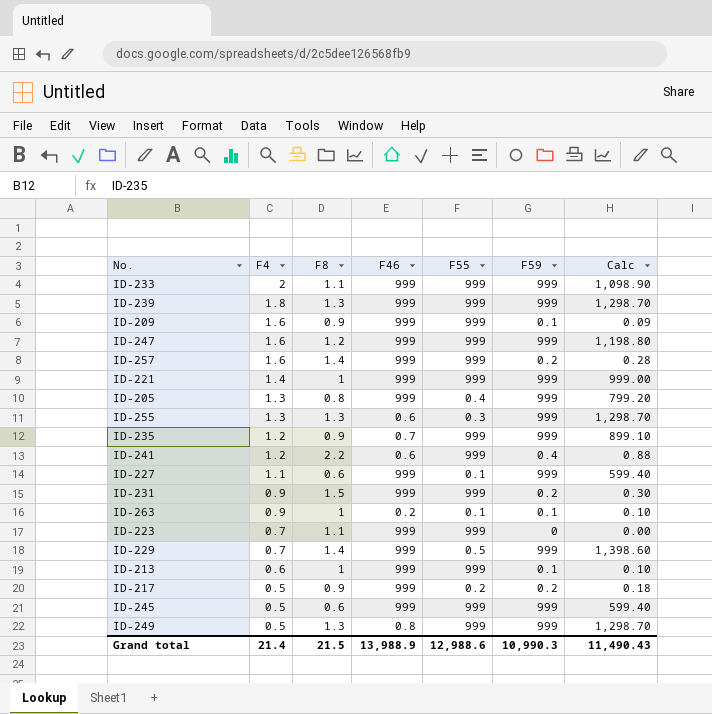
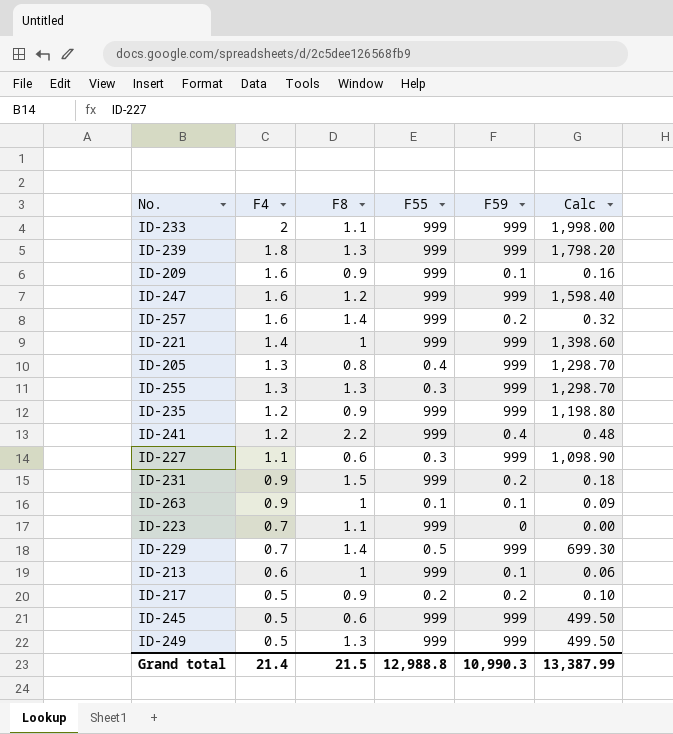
column F46 | position: 4 -> none
column Calc | formula: [F8] * [F59] -> [F4] * [F59]
ID-227 | F55: 0.1 -> 0.3
Grand total | F55: 12,988.6 -> 12,988.8
Grand total | Calc: 11,490.43 -> 13,387.99

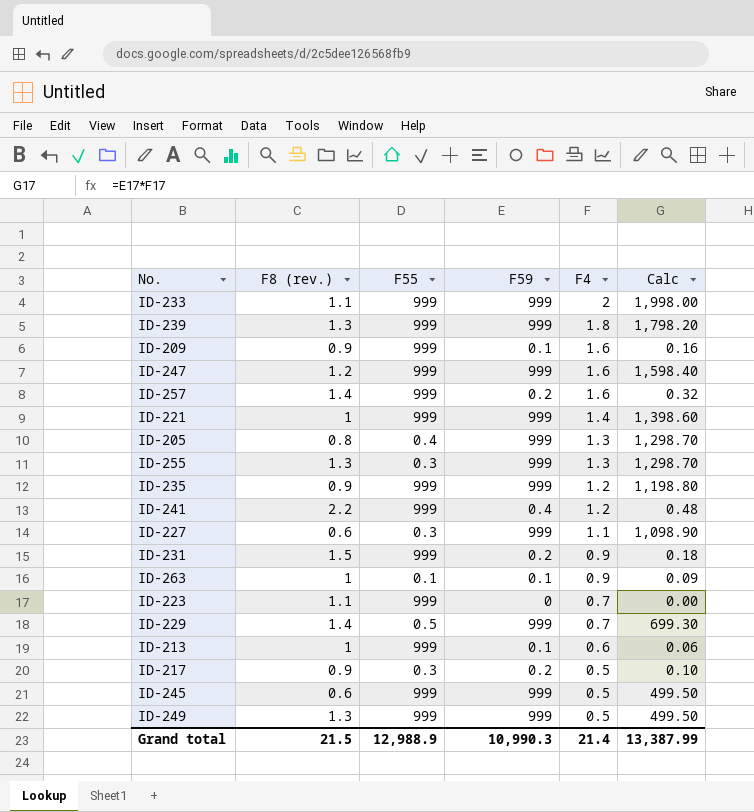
column name: F8 -> F8 (rev.)
column F4 | position: 2 -> 5
ID-217 | F55: 0.2 -> 0.3
Grand total | F55: 12,988.8 -> 12,988.9

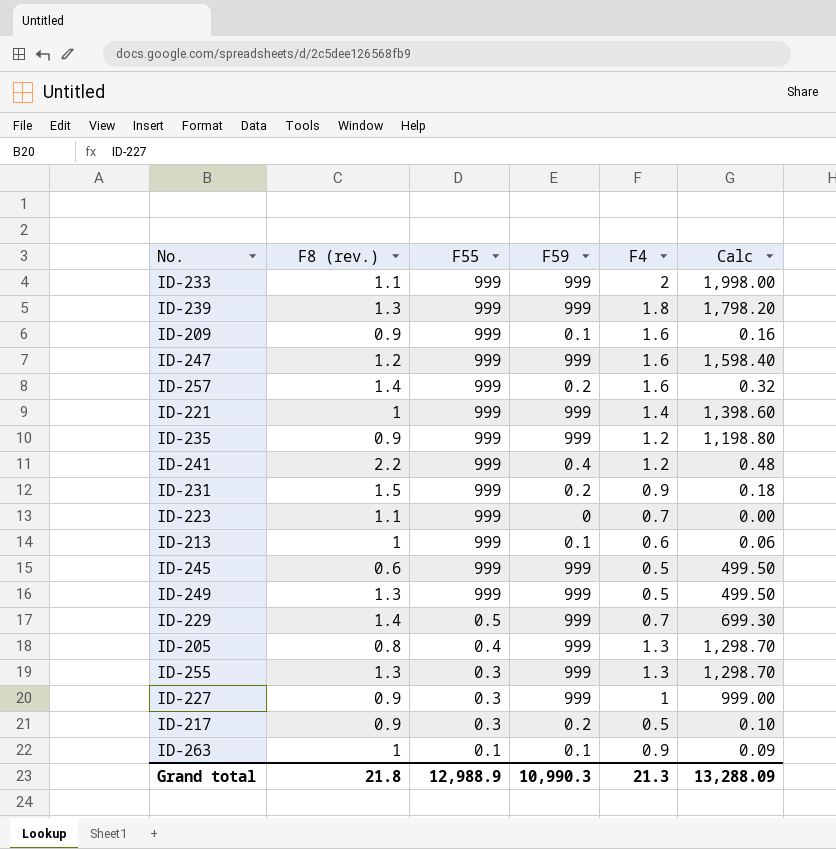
row order: F4 descending -> F55 descending
ID-227 | F8 (rev.): 0.6 -> 0.9
ID-227 | F4: 1.1 -> 1
ID-227 | Calc: 1,098.90 -> 999.00
Grand total | F8 (rev.): 21.5 -> 21.8
Grand total | F4: 21.4 -> 21.3
Grand total | Calc: 13,387.99 -> 13,288.09

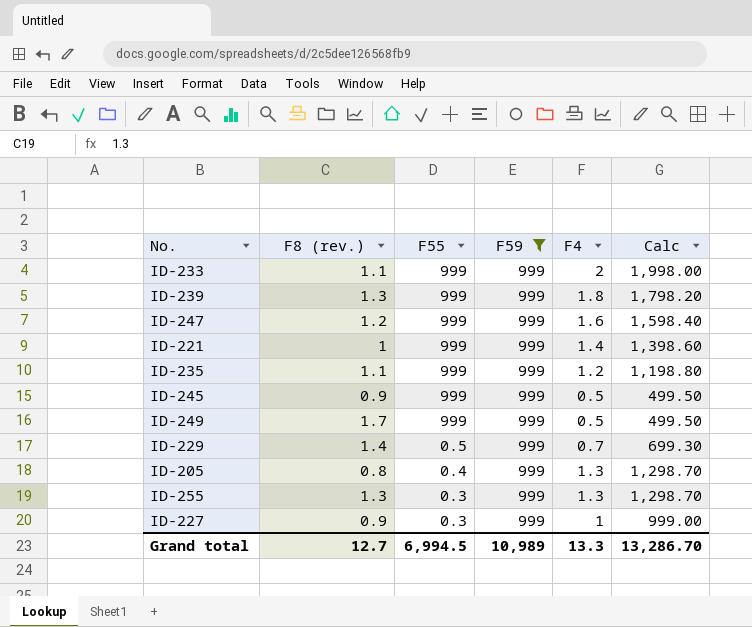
filter: none -> F59 = 999
ID-235 | F8 (rev.): 0.9 -> 1.1
ID-245 | F8 (rev.): 0.6 -> 0.9
ID-249 | F8 (rev.): 1.3 -> 1.7
Grand total | F8 (rev.): 21.8 -> 12.7
Grand total | F55: 12,988.9 -> 6,994.5
Grand total | F59: 10,990.3 -> 10,989
Grand total | F4: 21.3 -> 13.3
Grand total | Calc: 13,288.09 -> 13,286.70

